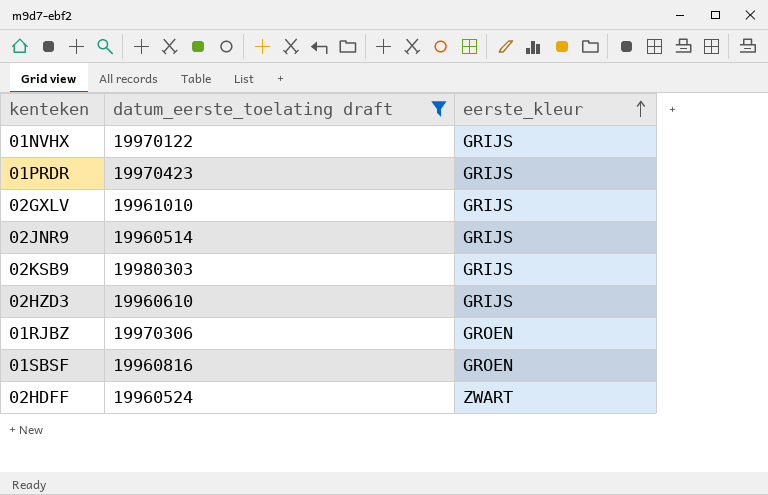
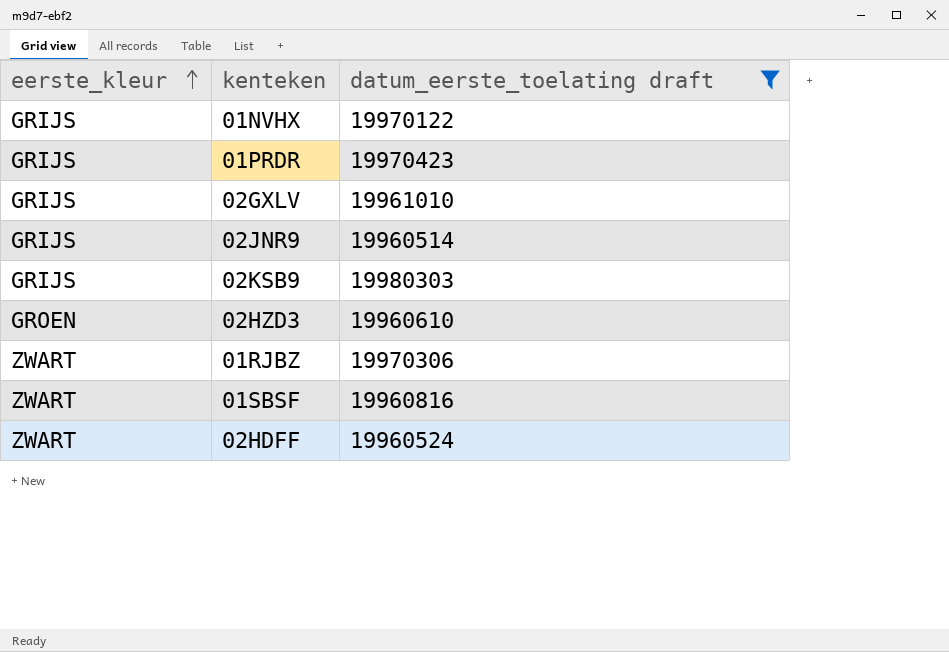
column eerste_kleur | position: 3 -> 1
02HZD3 | eerste_kleur: GRIJS -> GROEN
01RJBZ | eerste_kleur: GROEN -> ZWART
01SBSF | eerste_kleur: GROEN -> ZWART

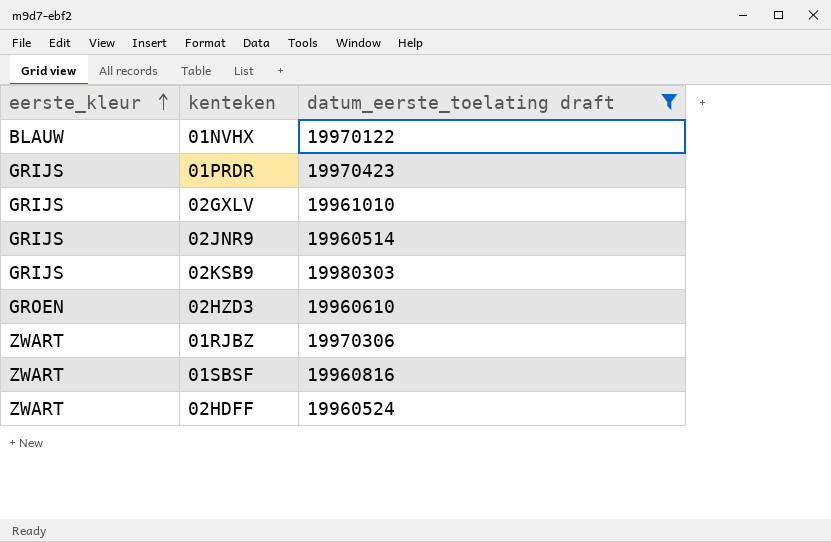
01NVHX | eerste_kleur: GRIJS -> BLAUW

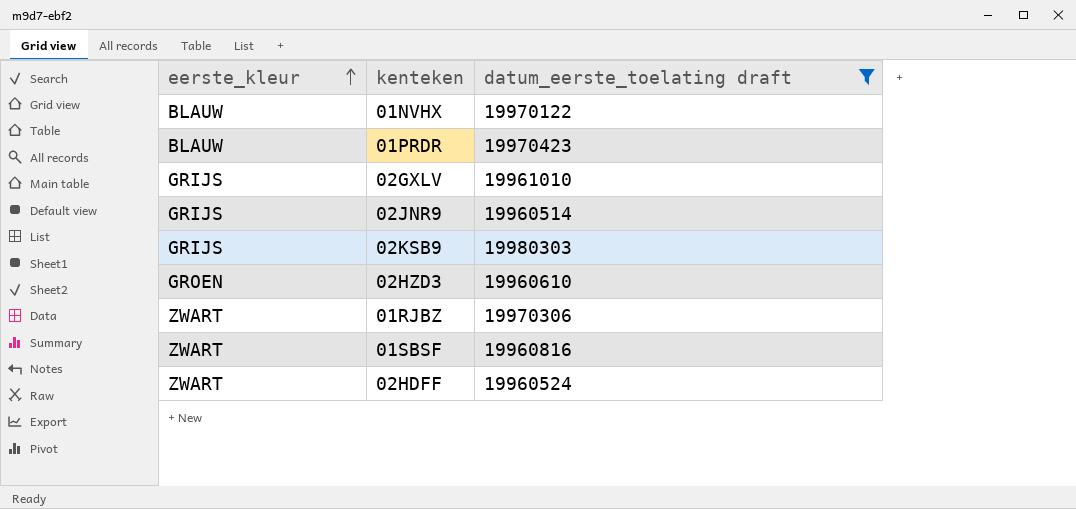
01PRDR | eerste_kleur: GRIJS -> BLAUW

